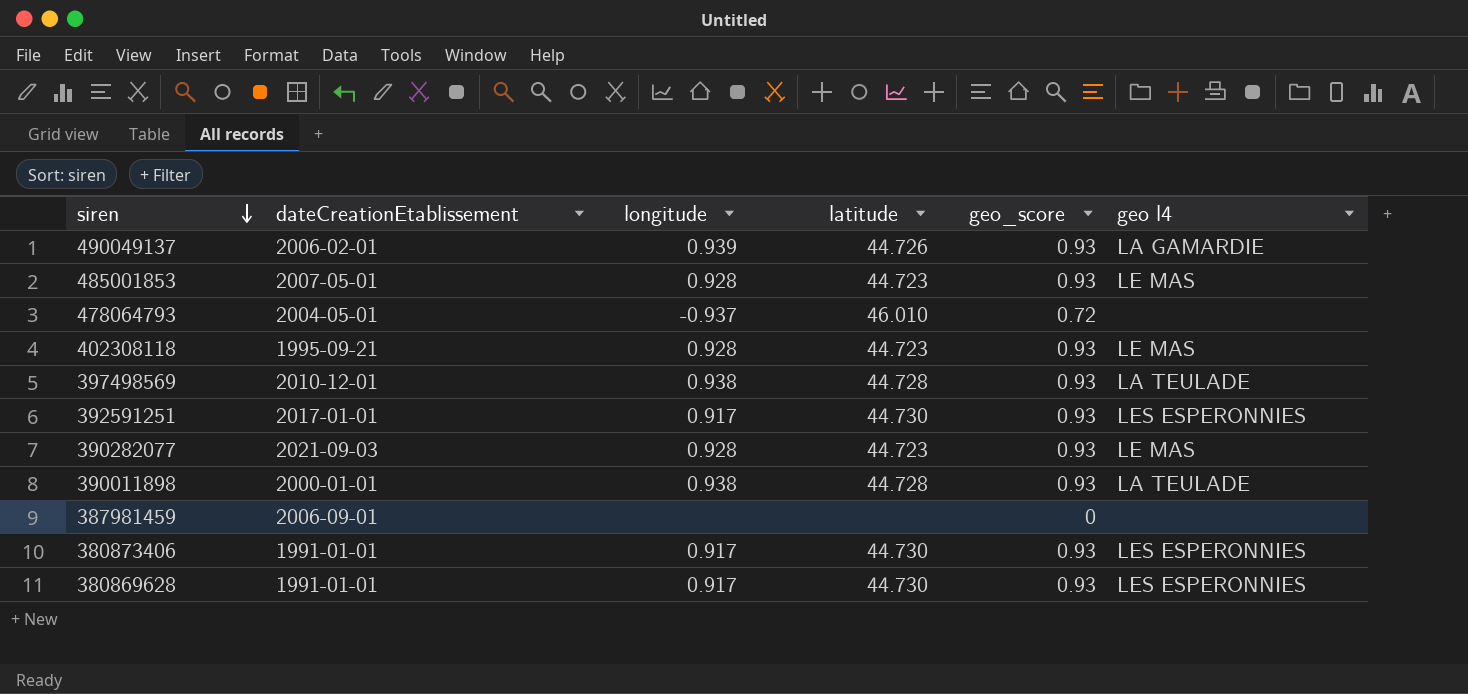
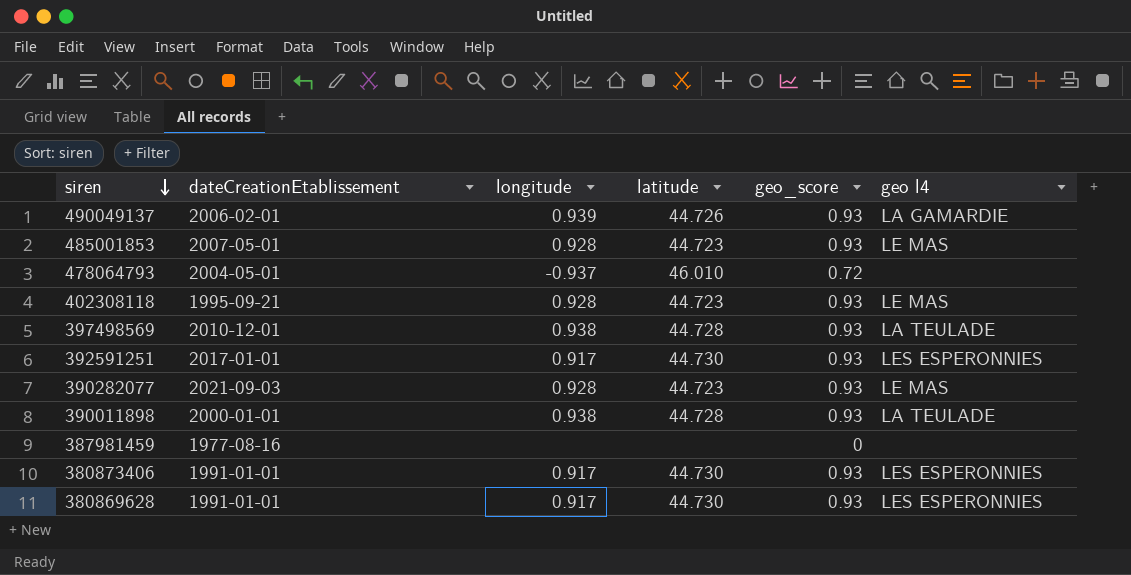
387981459 | dateCreationEtablissement: 2006-09-01 -> 1977-08-16

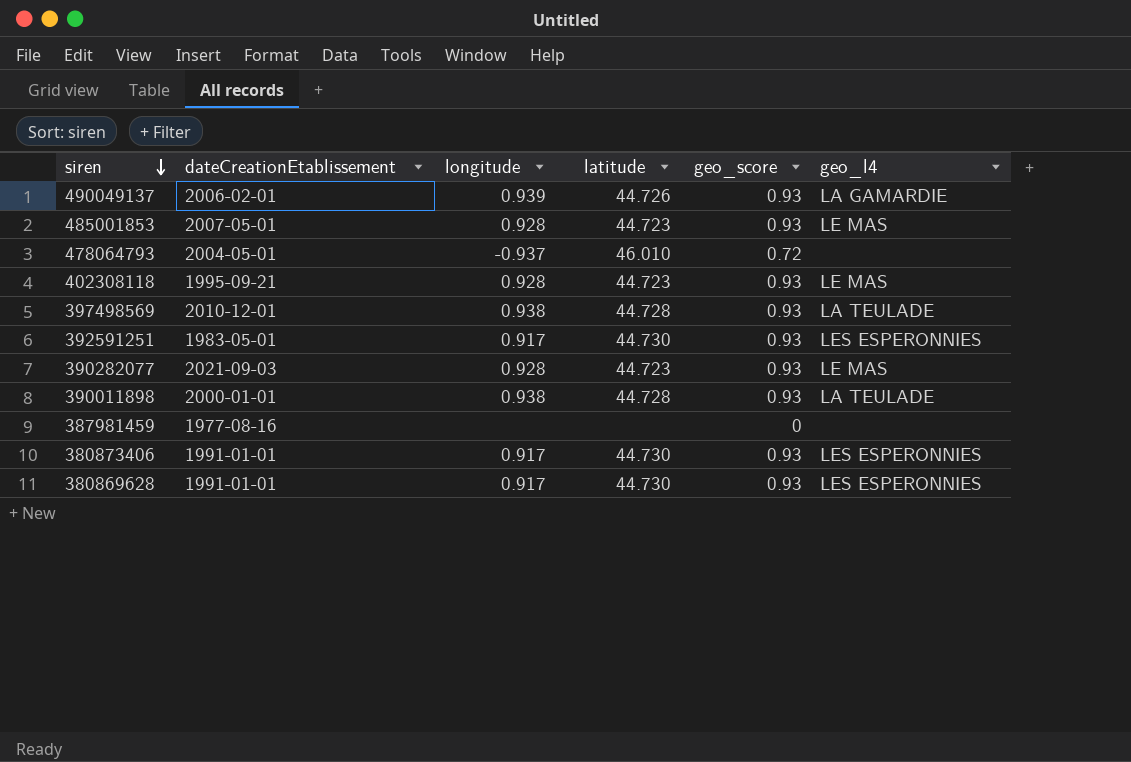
column name: geo l4 -> geo_l4
392591251 | dateCreationEtablissement: 2017-01-01 -> 1983-05-01

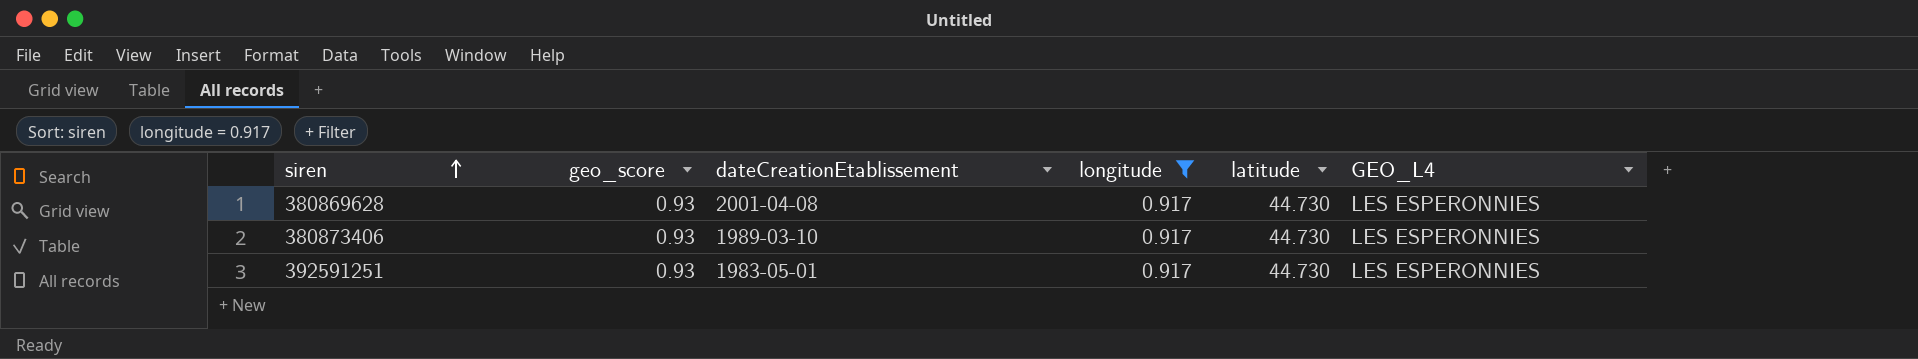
filter: none -> longitude = 0.917
row order: siren descending -> siren ascending
column geo_score | position: 5 -> 2
column name: geo_l4 -> GEO_L4
380869628 | dateCreationEtablissement: 1991-01-01 -> 2001-04-08
380873406 | dateCreationEtablissement: 1991-01-01 -> 1989-03-10

